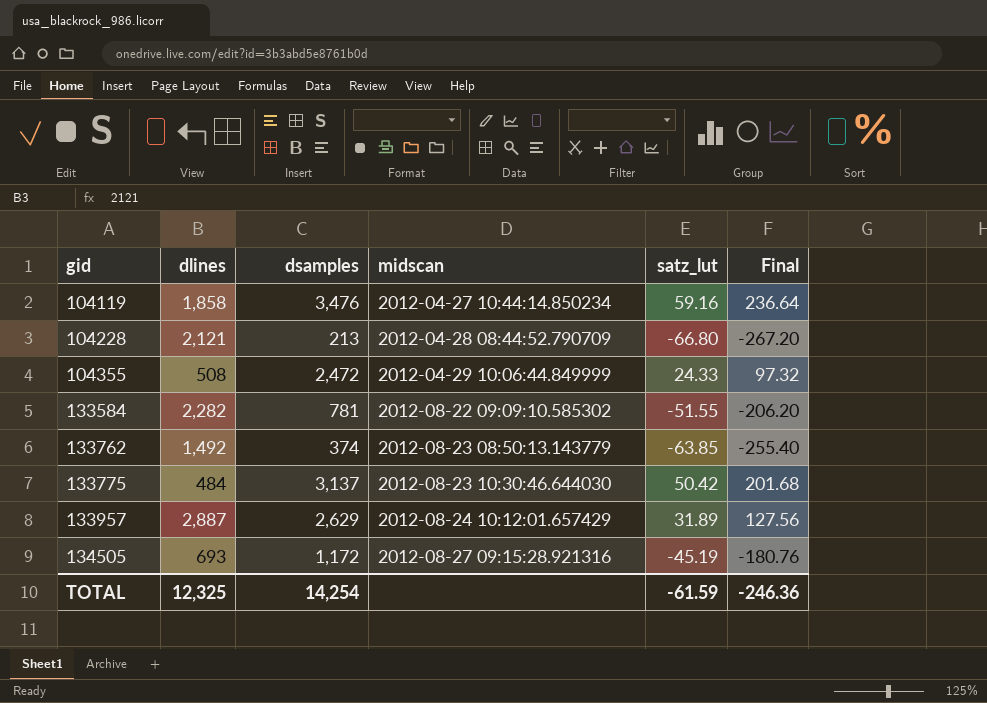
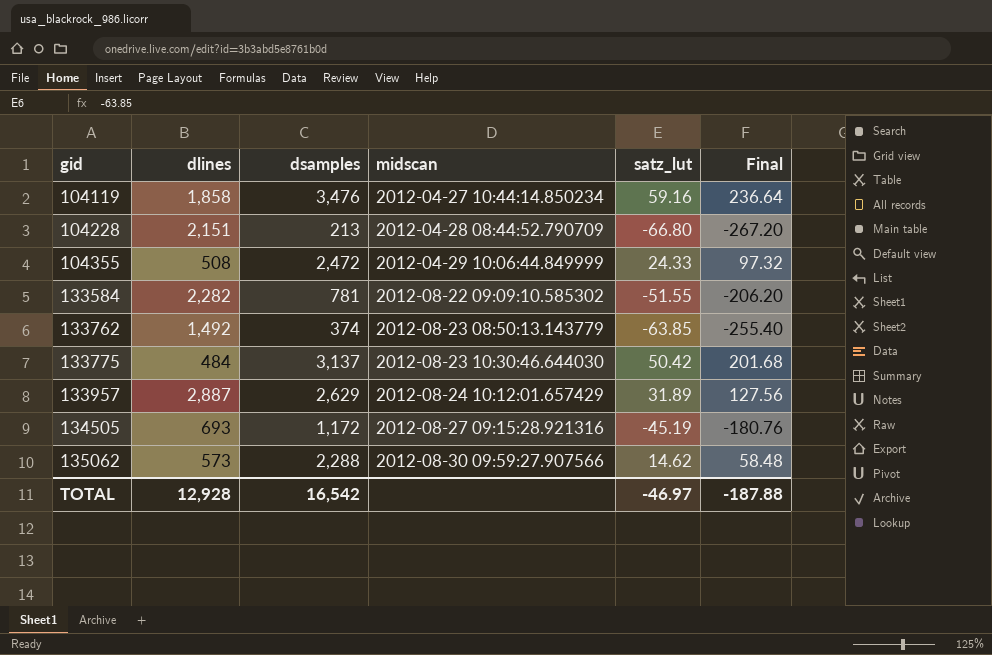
104228 | dlines: 2,121 -> 2,151
row 135062: none -> 573 | 2,288 | 2012-08-30 09:59:27.907566 | 14.62 | 58.48
TOTAL | dlines: 12,325 -> 12,928
TOTAL | dsamples: 14,254 -> 16,542
TOTAL | satz_lut: -61.59 -> -46.97
TOTAL | Final: -246.36 -> -187.88

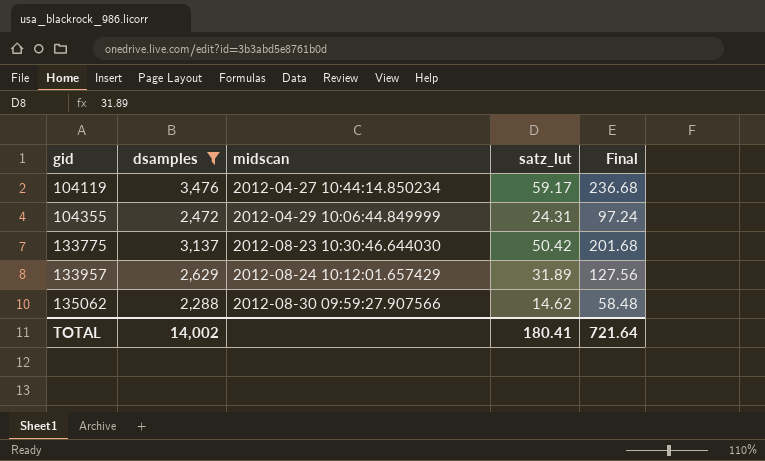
filter: none -> dsamples >= 2,288
column dlines | position: 2 -> none
104119 | satz_lut: 59.16 -> 59.17
104119 | Final: 236.64 -> 236.68
104355 | satz_lut: 24.33 -> 24.31
104355 | Final: 97.32 -> 97.24
TOTAL | dsamples: 16,542 -> 14,002
TOTAL | satz_lut: -46.97 -> 180.41
TOTAL | Final: -187.88 -> 721.64

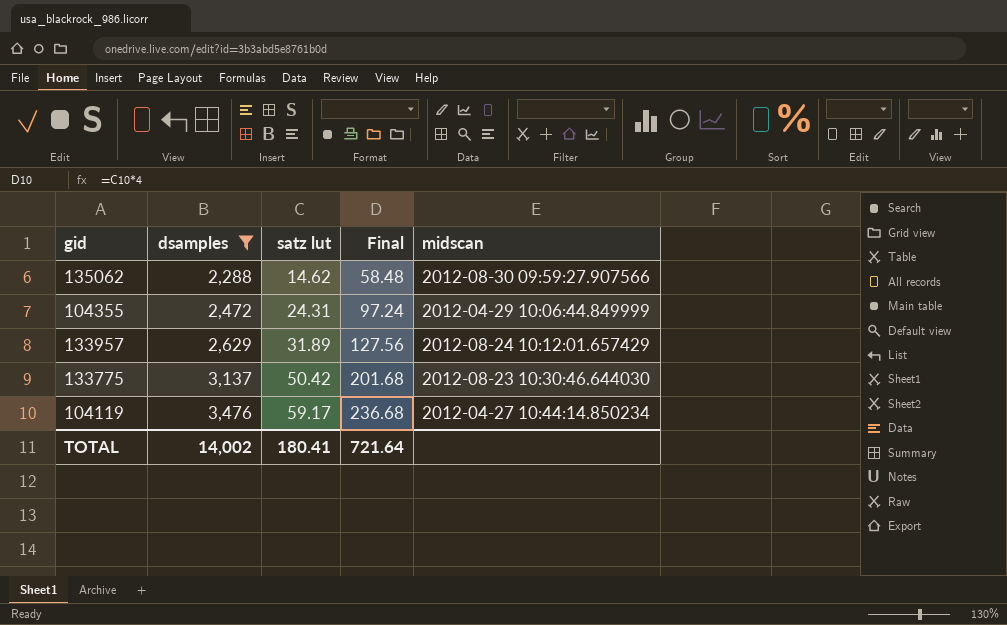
row order: gid ascending -> dsamples ascending
column name: satz_lut -> satz lut
column midscan | position: 3 -> 5

